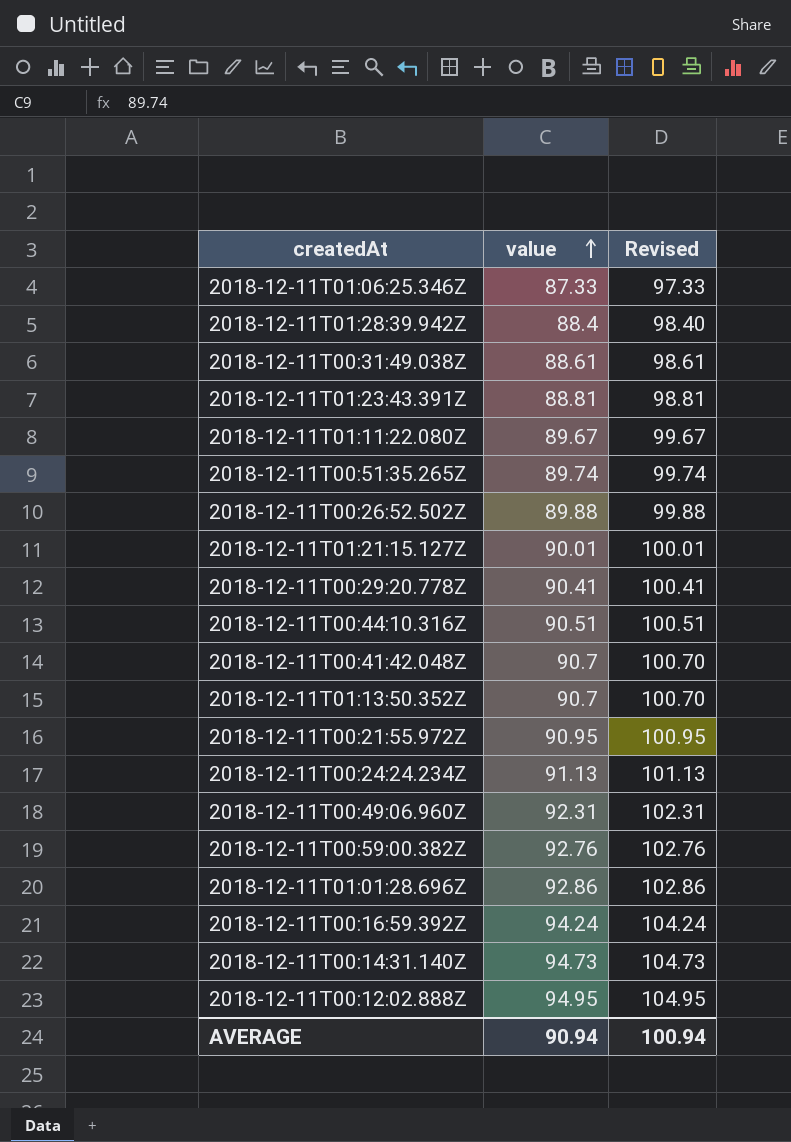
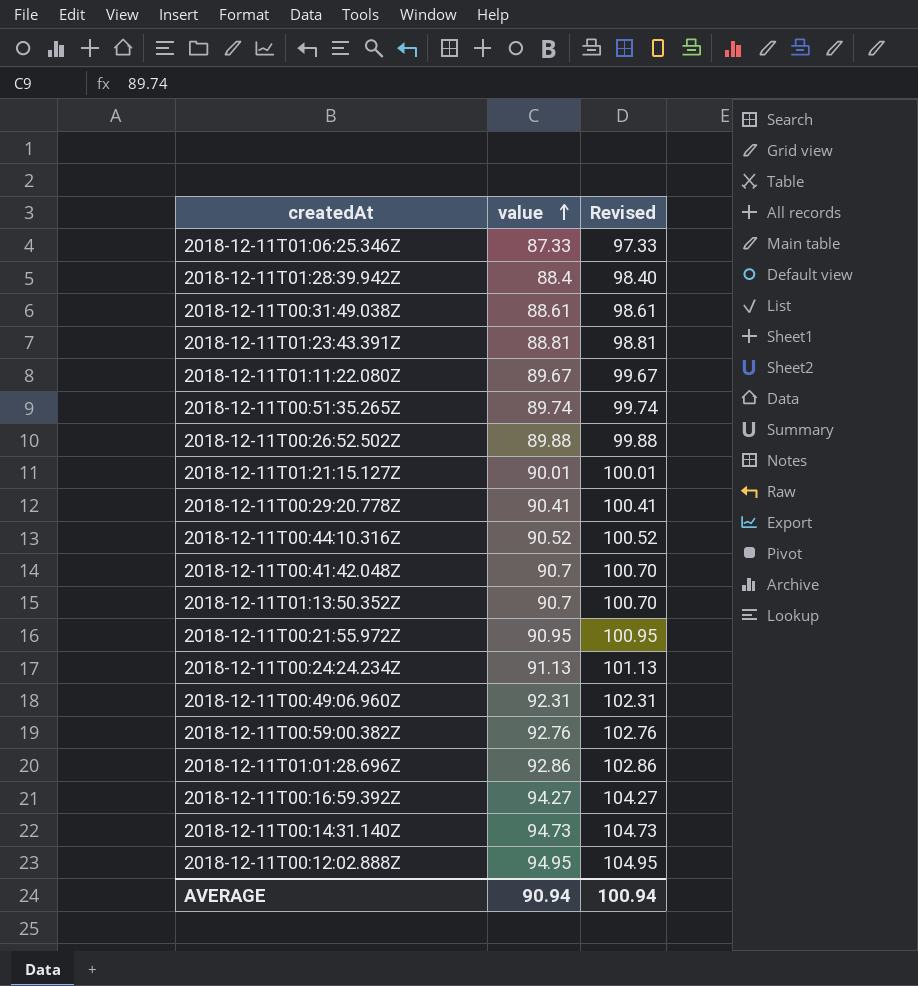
2018-12-11T00:44:10.316Z | value: 90.51 -> 90.52
2018-12-11T00:44:10.316Z | Revised: 100.51 -> 100.52
2018-12-11T00:16:59.392Z | value: 94.24 -> 94.27
2018-12-11T00:16:59.392Z | Revised: 104.24 -> 104.27

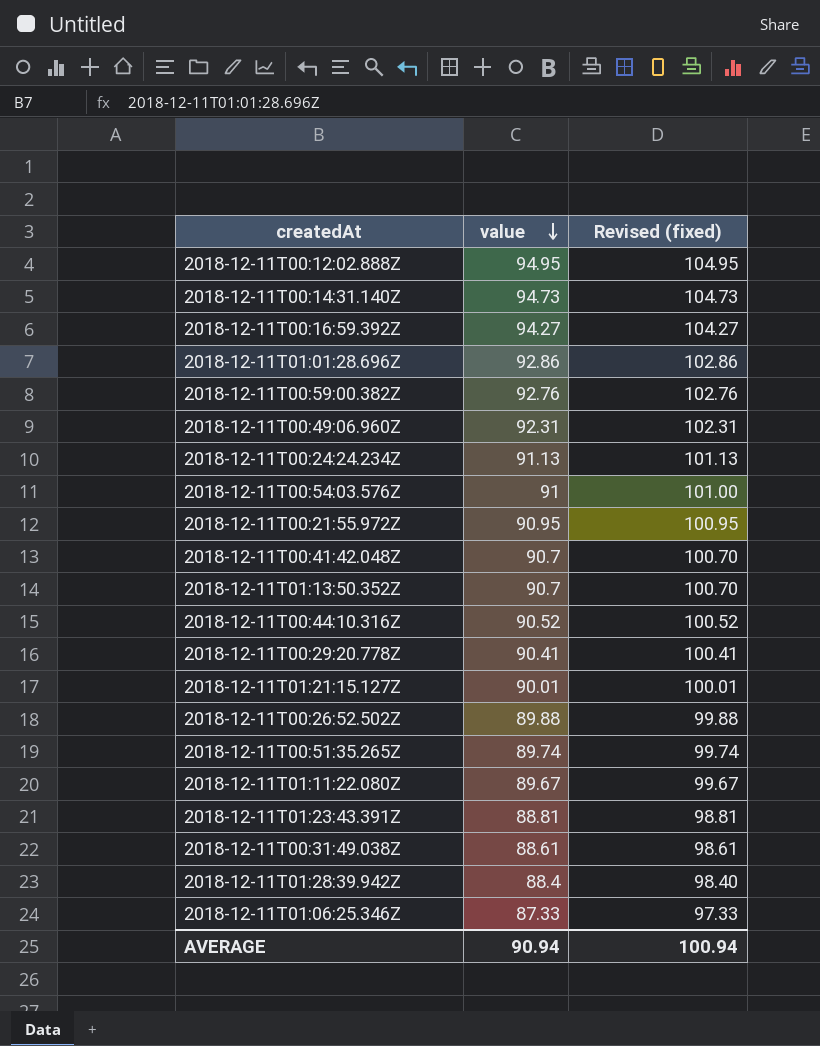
row order: value ascending -> value descending
column name: Revised -> Revised (fixed)
row 2018-12-11T00:54:03.576Z: none -> 91 | 101.00

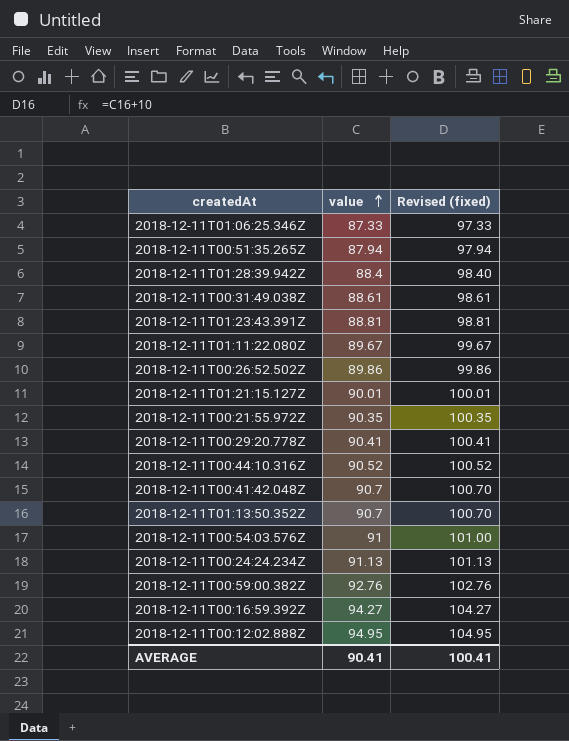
row order: value descending -> value ascending
row 2018-12-11T00:14:31.140Z: 94.73 | 104.73 -> none
row 2018-12-11T01:01:28.696Z: 92.86 | 102.86 -> none
row 2018-12-11T00:49:06.960Z: 92.31 | 102.31 -> none
2018-12-11T00:51:35.265Z | value: 89.74 -> 87.94
2018-12-11T00:51:35.265Z | Revised (fixed): 99.74 -> 97.94
2018-12-11T00:26:52.502Z | value: 89.88 -> 89.86
2018-12-11T00:26:52.502Z | Revised (fixed): 99.88 -> 99.86
2018-12-11T00:21:55.972Z | value: 90.95 -> 90.35
2018-12-11T00:21:55.972Z | Revised (fixed): 100.95 -> 100.35
AVERAGE | value: 90.94 -> 90.41
AVERAGE | Revised (fixed): 100.94 -> 100.41

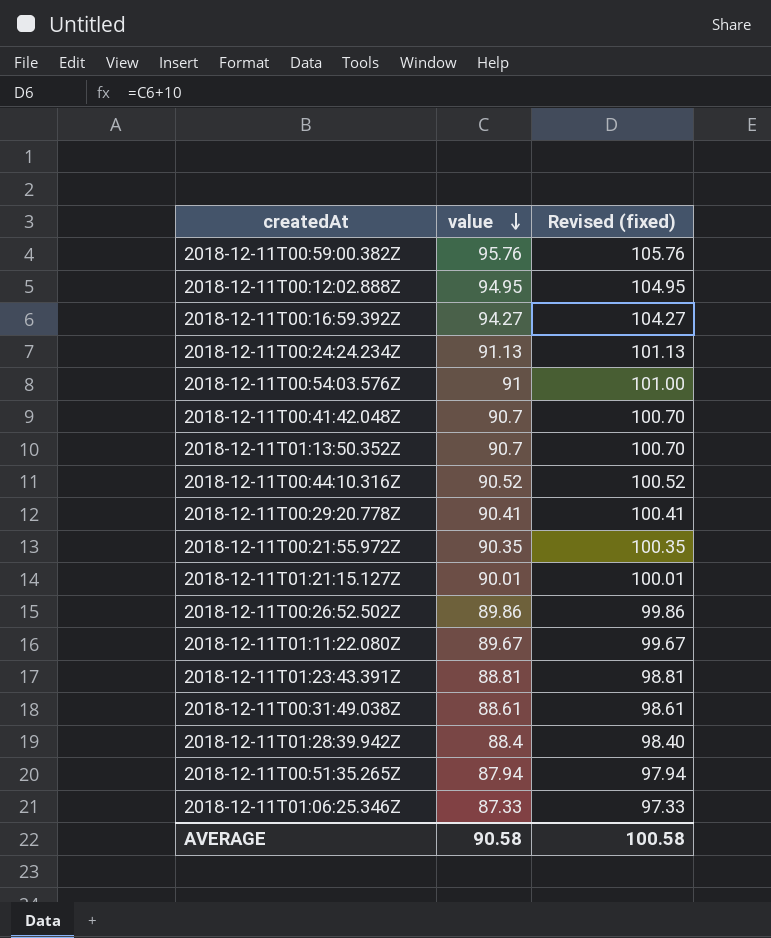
row order: value ascending -> value descending
2018-12-11T00:59:00.382Z | value: 92.76 -> 95.76
2018-12-11T00:59:00.382Z | Revised (fixed): 102.76 -> 105.76
AVERAGE | value: 90.41 -> 90.58
AVERAGE | Revised (fixed): 100.41 -> 100.58

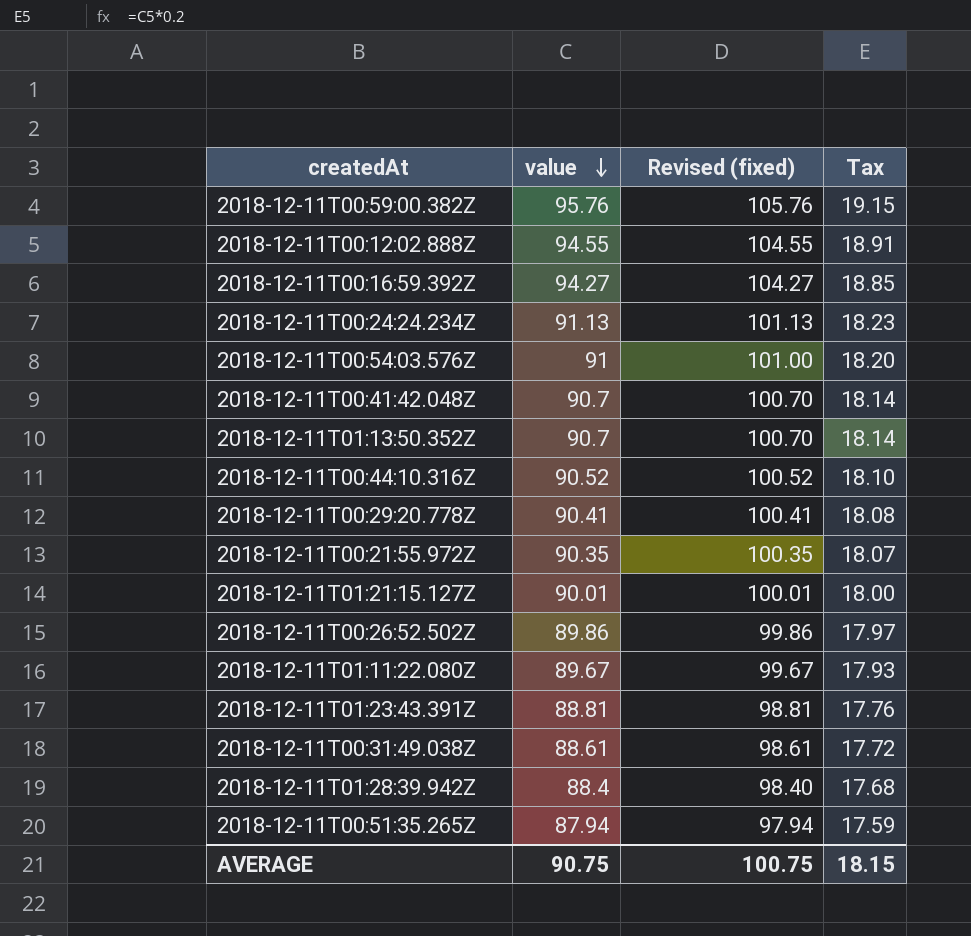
column Tax | formula: none -> [value] * 0.2
row 2018-12-11T01:06:25.346Z: 87.33 | 97.33 -> none
2018-12-11T00:12:02.888Z | value: 94.95 -> 94.55
2018-12-11T00:12:02.888Z | Revised (fixed): 104.95 -> 104.55
AVERAGE | value: 90.58 -> 90.75
AVERAGE | Revised (fixed): 100.58 -> 100.75

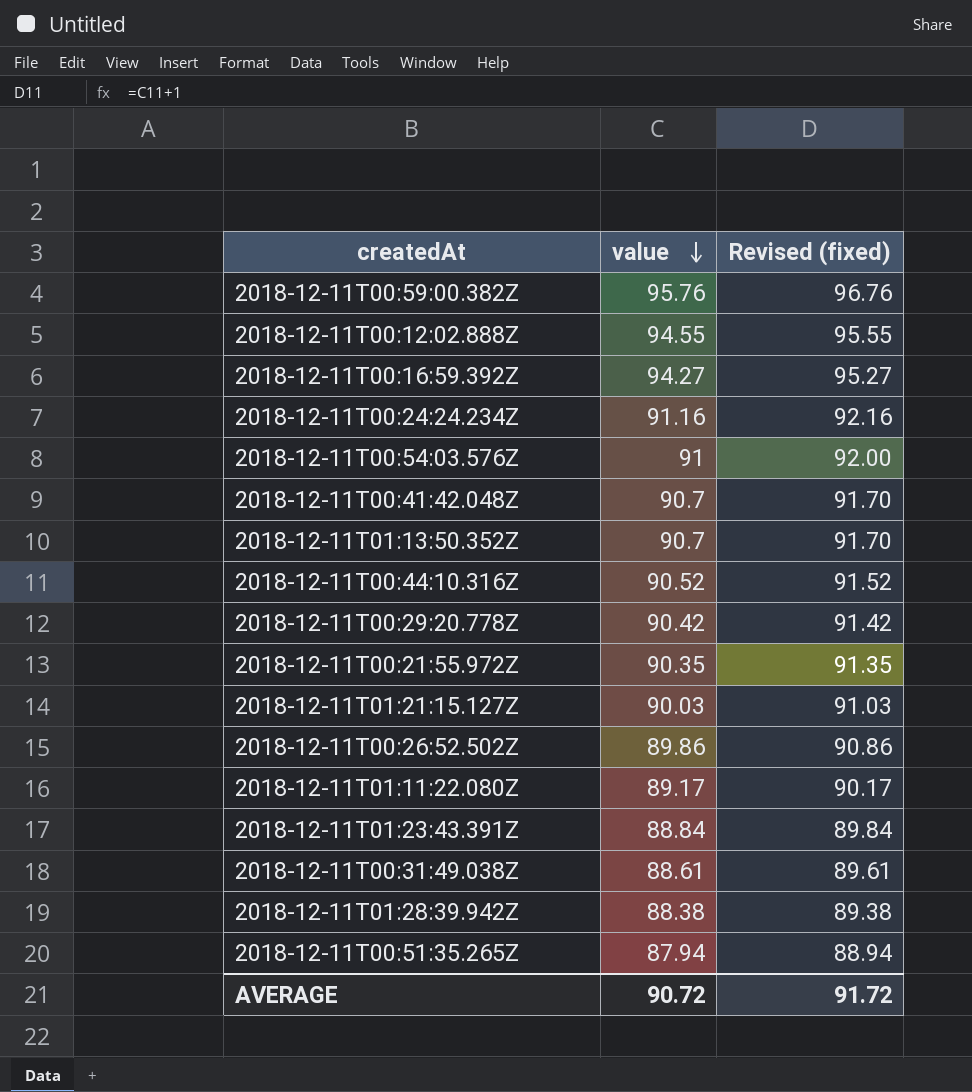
column Tax | formula: [value] * 0.2 -> none
column Revised (fixed) | formula: [value] + 10 -> [value] + 1
2018-12-11T00:24:24.234Z | value: 91.13 -> 91.16
2018-12-11T00:29:20.778Z | value: 90.41 -> 90.42
2018-12-11T01:21:15.127Z | value: 90.01 -> 90.03
2018-12-11T01:11:22.080Z | value: 89.67 -> 89.17
2018-12-11T01:23:43.391Z | value: 88.81 -> 88.84
2018-12-11T01:28:39.942Z | value: 88.4 -> 88.38
AVERAGE | value: 90.75 -> 90.72
AVERAGE | Revised (fixed): 100.75 -> 91.72

